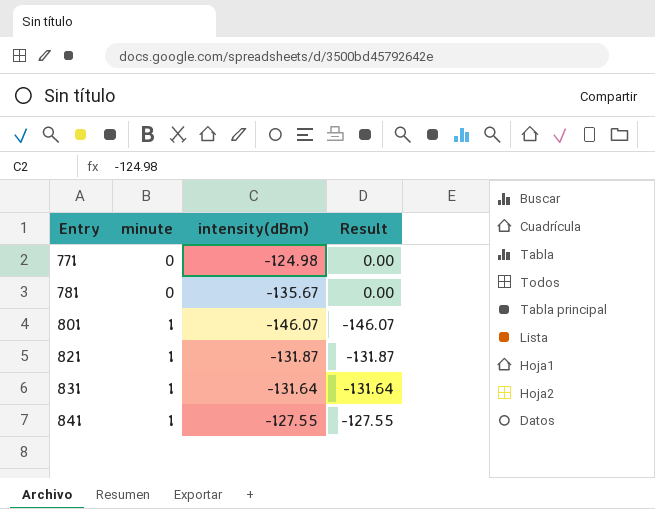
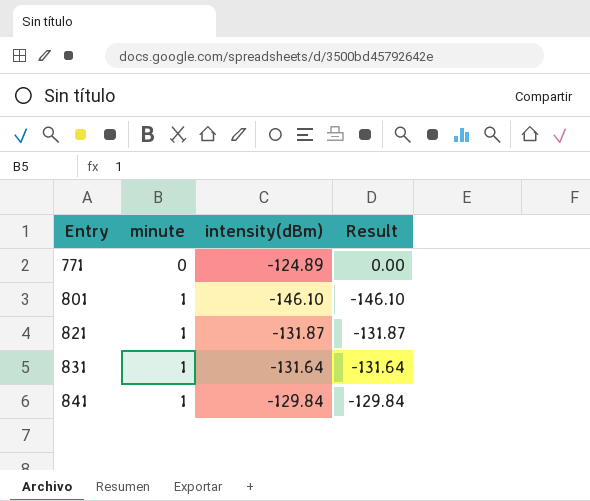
row 781: 0 | -135.67 | 0.00 -> none
771 | intensity(dBm): -124.98 -> -124.89
801 | intensity(dBm): -146.07 -> -146.10
801 | Result: -146.07 -> -146.10
841 | intensity(dBm): -127.55 -> -129.84
841 | Result: -127.55 -> -129.84

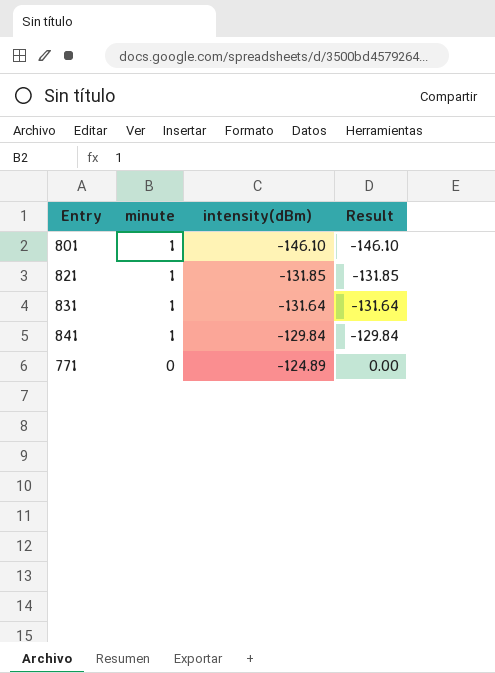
row order: Entry ascending -> minute descending
821 | intensity(dBm): -131.87 -> -131.85
821 | Result: -131.87 -> -131.85

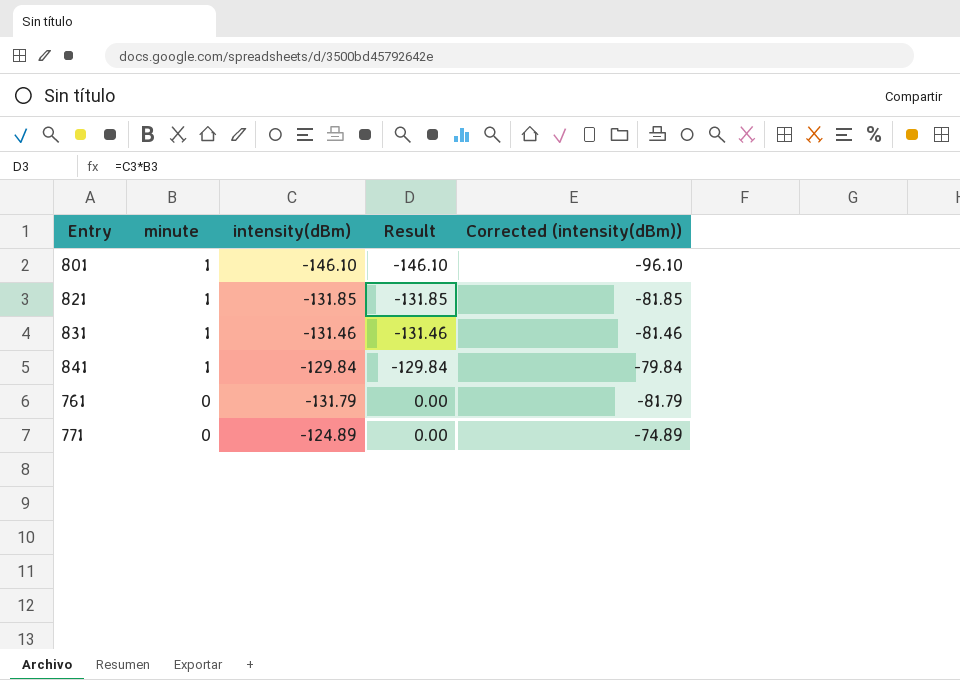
column Corrected (intensity(dBm)) | formula: none -> [intensity(dBm)] + 50
831 | intensity(dBm): -131.64 -> -131.46
831 | Result: -131.64 -> -131.46
row 761: none -> 0 | -131.79 | 0.00 | -81.79

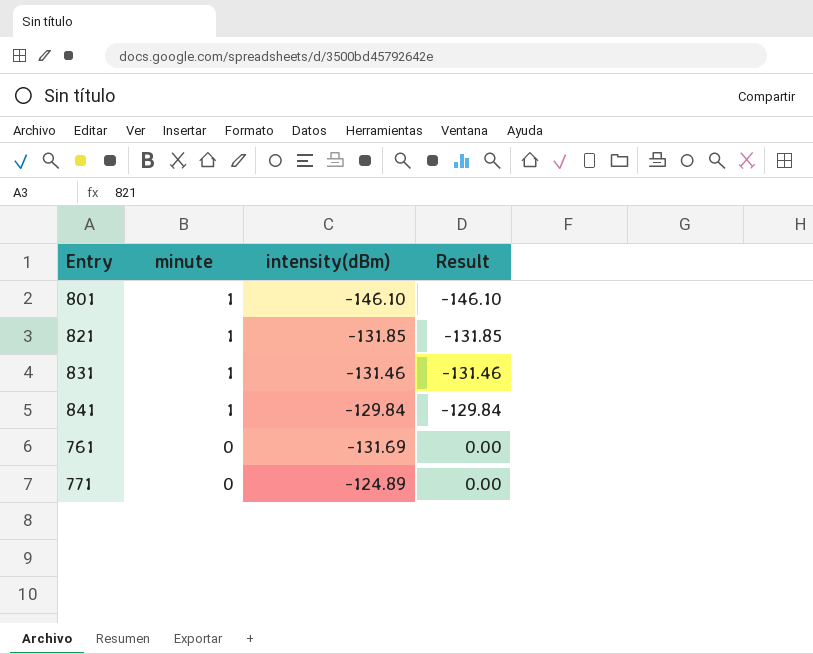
column Corrected (intensity(dBm)) | formula: [intensity(dBm)] + 50 -> none
761 | intensity(dBm): -131.79 -> -131.69

